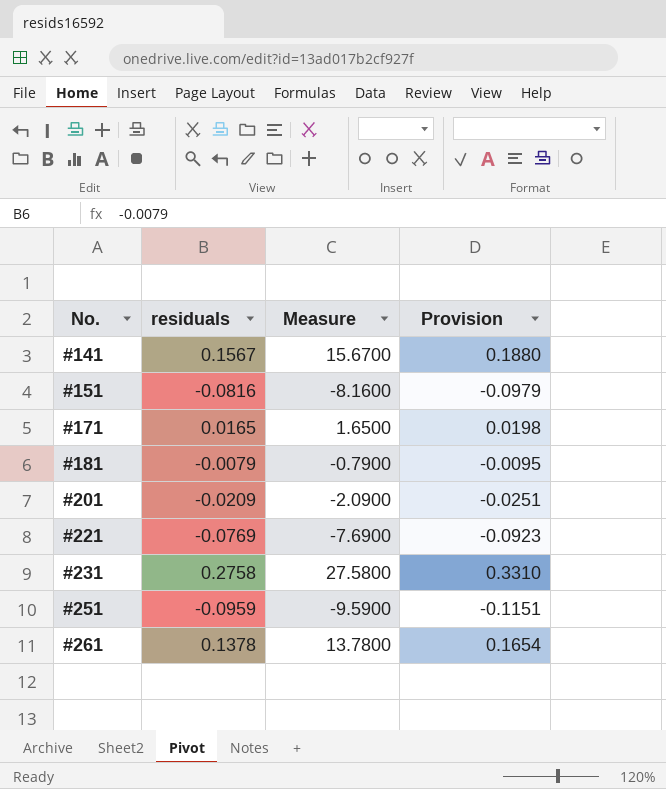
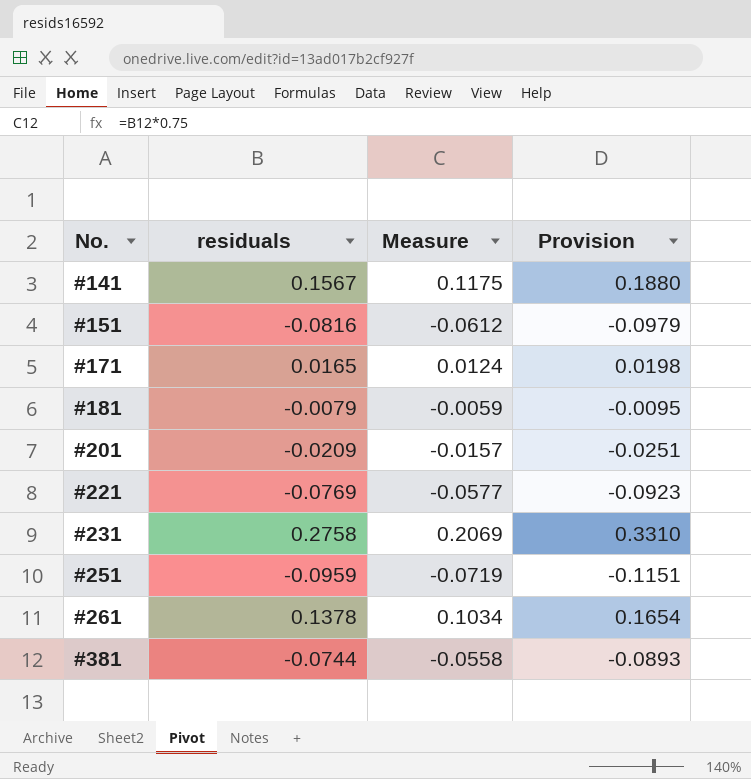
column Measure | formula: [residuals] * 100 -> [residuals] * 0.75
row #381: none -> -0.0744 | -0.0558 | -0.0893

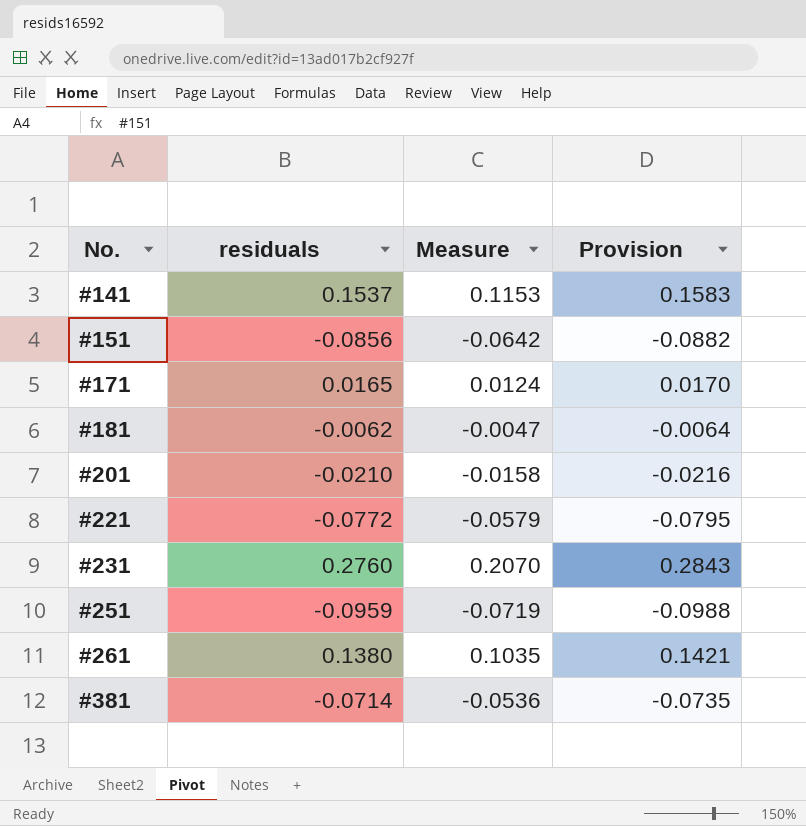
column Provision | formula: [residuals] * 1.2 -> [residuals] * 1.03
#141 | residuals: 0.1567 -> 0.1537
#141 | Measure: 0.1175 -> 0.1153
#151 | residuals: -0.0816 -> -0.0856
#151 | Measure: -0.0612 -> -0.0642
#181 | residuals: -0.0079 -> -0.0062
#181 | Measure: -0.0059 -> -0.0047
#201 | residuals: -0.0209 -> -0.0210
#201 | Measure: -0.0157 -> -0.0158
#221 | residuals: -0.0769 -> -0.0772
#221 | Measure: -0.0577 -> -0.0579
#231 | residuals: 0.2758 -> 0.2760
#231 | Measure: 0.2069 -> 0.2070
#261 | residuals: 0.1378 -> 0.1380
#261 | Measure: 0.1034 -> 0.1035
#381 | residuals: -0.0744 -> -0.0714
#381 | Measure: -0.0558 -> -0.0536

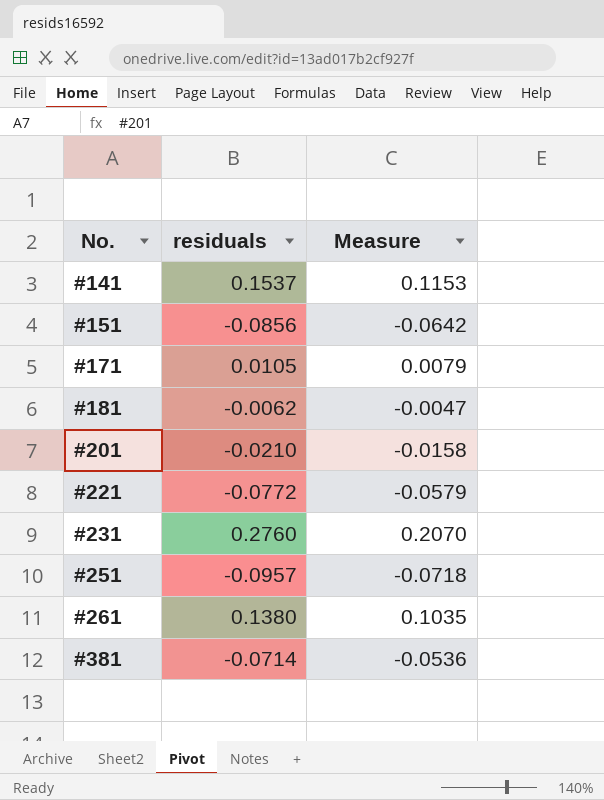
column Provision | formula: [residuals] * 1.03 -> none
#171 | residuals: 0.0165 -> 0.0105
#171 | Measure: 0.0124 -> 0.0079
#251 | residuals: -0.0959 -> -0.0957
#251 | Measure: -0.0719 -> -0.0718

